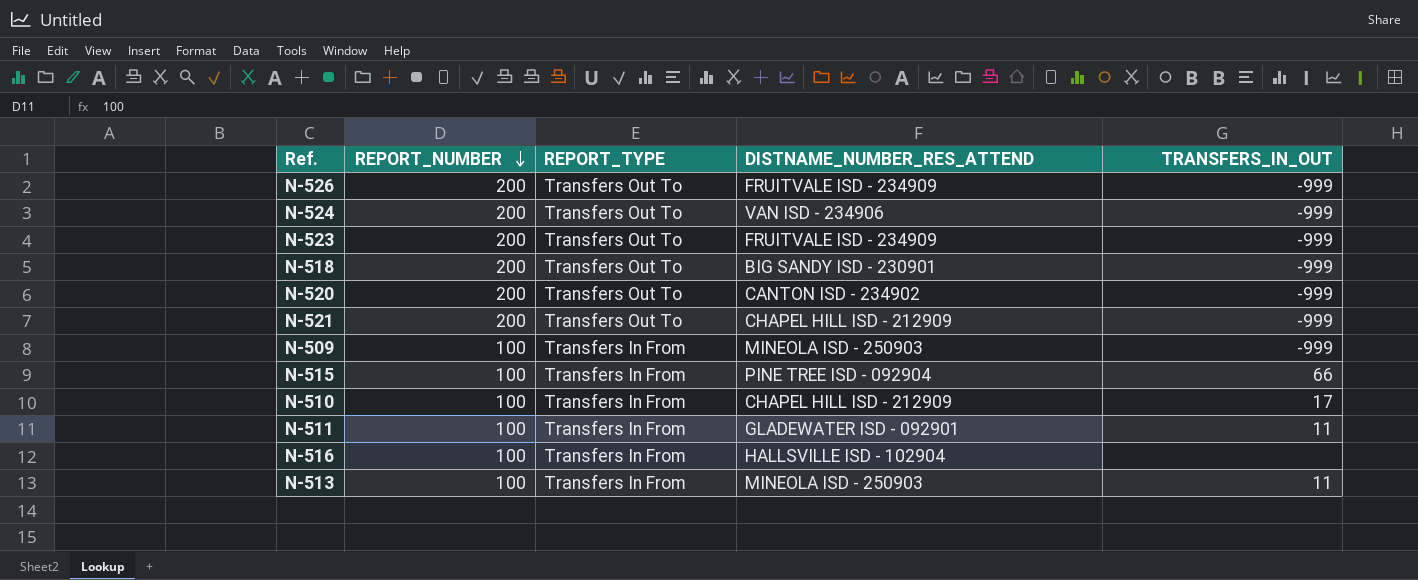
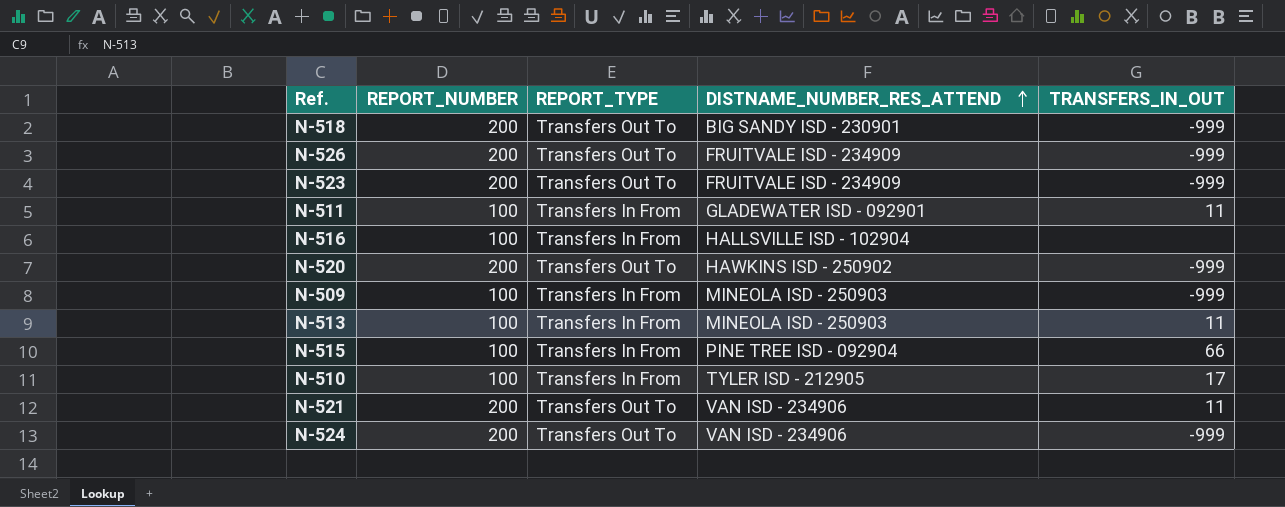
row order: REPORT_NUMBER descending -> DISTNAME_NUMBER_RES_ATTEND ascending
N-520 | DISTNAME_NUMBER_RES_ATTEND: CANTON ISD - 234902 -> HAWKINS ISD - 250902
N-510 | DISTNAME_NUMBER_RES_ATTEND: CHAPEL HILL ISD - 212909 -> TYLER ISD - 212905
N-521 | DISTNAME_NUMBER_RES_ATTEND: CHAPEL HILL ISD - 212909 -> VAN ISD - 234906
N-521 | TRANSFERS_IN_OUT: -999 -> 11

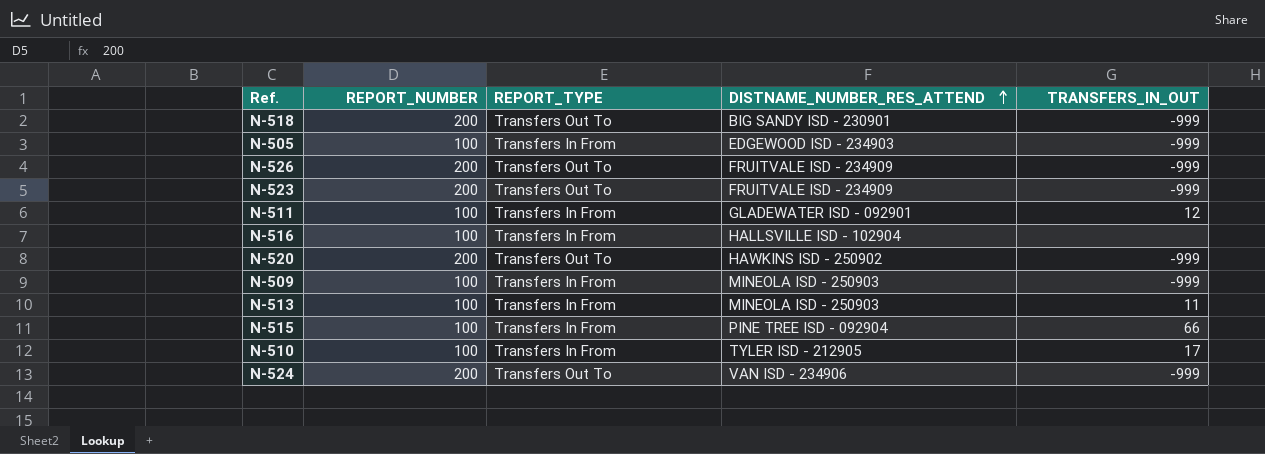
row N-521: 200 | Transfers Out To | VAN ISD - 234906 | 11 -> none
row N-505: none -> 100 | Transfers In From | EDGEWOOD ISD - 234903 | -999
N-511 | TRANSFERS_IN_OUT: 11 -> 12

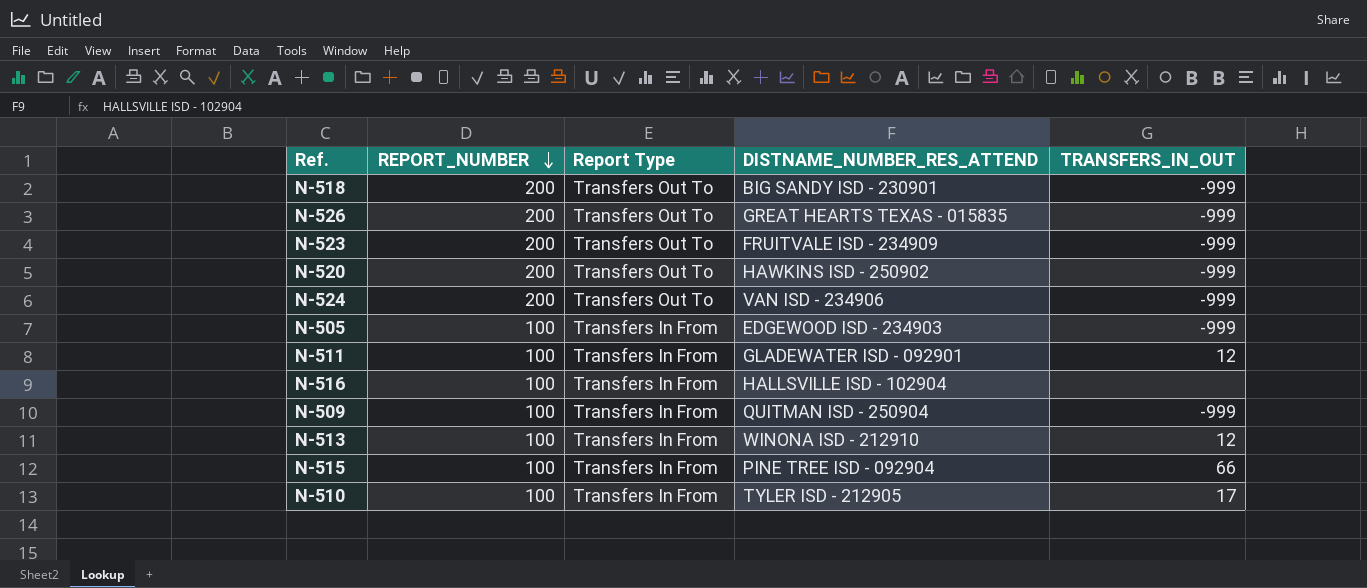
row order: DISTNAME_NUMBER_RES_ATTEND ascending -> REPORT_NUMBER descending
column name: REPORT_TYPE -> Report Type
N-526 | DISTNAME_NUMBER_RES_ATTEND: FRUITVALE ISD - 234909 -> GREAT HEARTS TEXAS - 015835
N-509 | DISTNAME_NUMBER_RES_ATTEND: MINEOLA ISD - 250903 -> QUITMAN ISD - 250904
N-513 | DISTNAME_NUMBER_RES_ATTEND: MINEOLA ISD - 250903 -> WINONA ISD - 212910
N-513 | TRANSFERS_IN_OUT: 11 -> 12

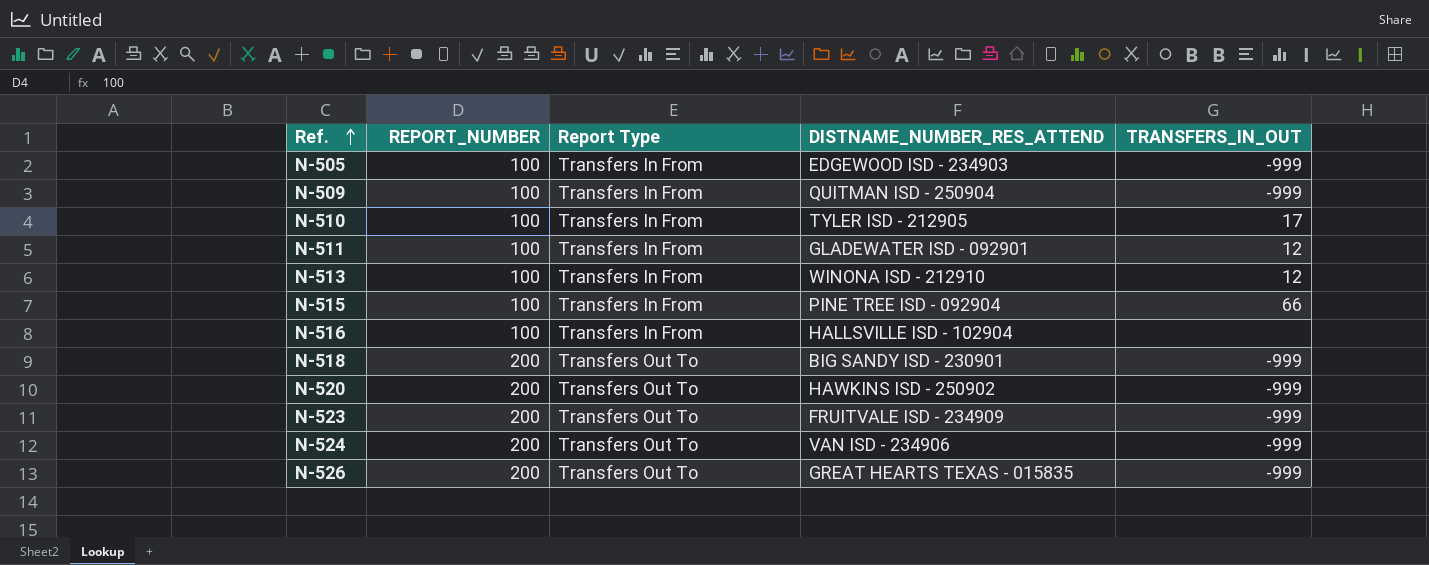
row order: REPORT_NUMBER descending -> Ref. ascending

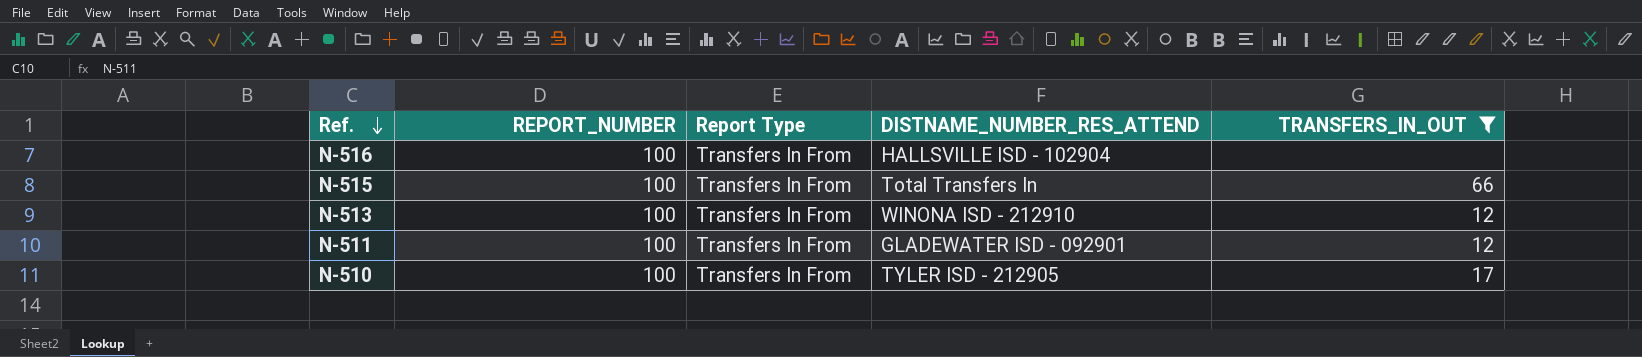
filter: none -> TRANSFERS_IN_OUT != -999
row order: Ref. ascending -> Ref. descending
N-515 | DISTNAME_NUMBER_RES_ATTEND: PINE TREE ISD - 092904 -> Total Transfers In

